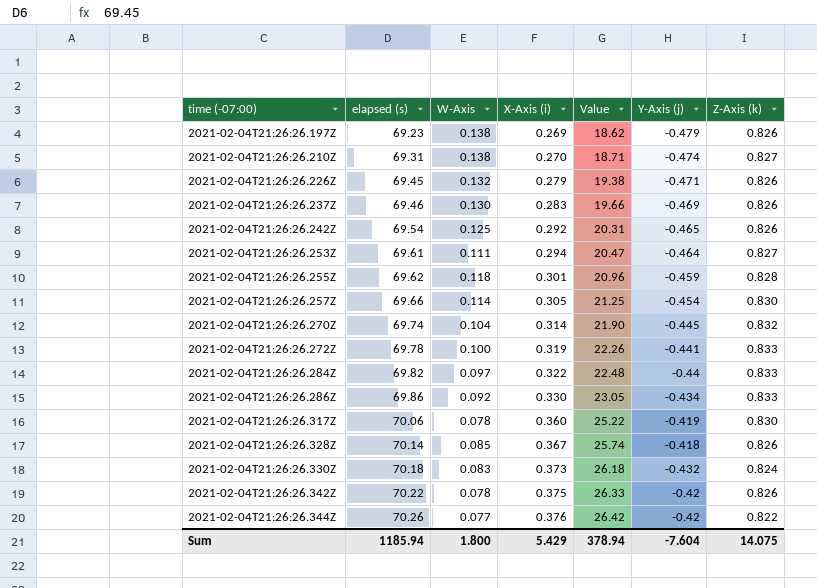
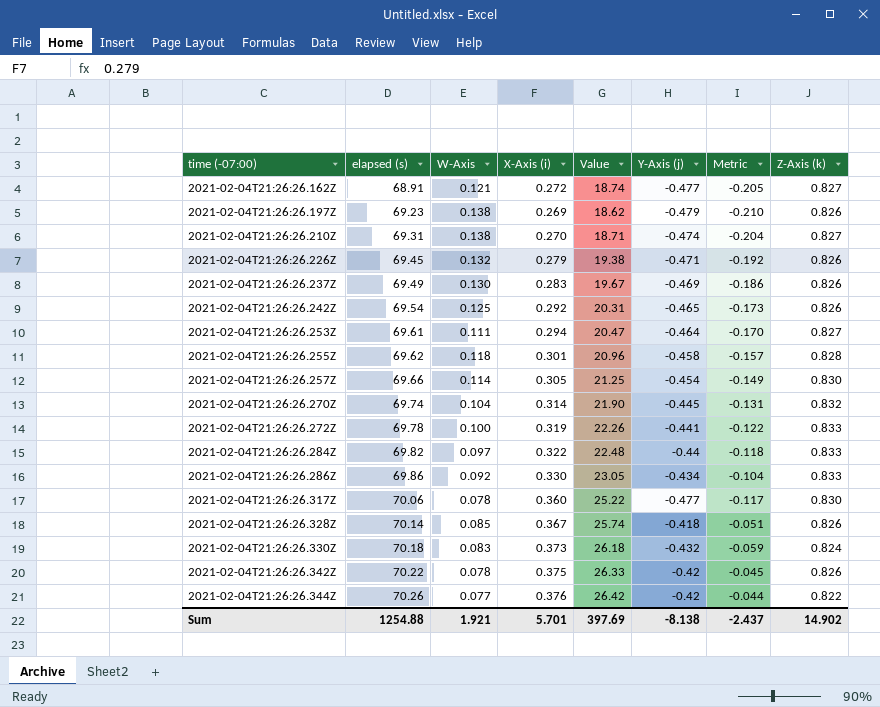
column Metric | formula: none -> [X-Axis (i)] + [Y-Axis (j)]
row 2021-02-04T21:26:26.162Z: none -> 68.91 | 0.121 | 0.272 | 18.74 | -0.477 | -0.205 | 0.827
2021-02-04T21:26:26.237Z | elapsed (s): 69.46 -> 69.49
2021-02-04T21:26:26.237Z | Value: 19.66 -> 19.67
2021-02-04T21:26:26.255Z | Y-Axis (j): -0.459 -> -0.458
2021-02-04T21:26:26.317Z | Y-Axis (j): -0.419 -> -0.477
Sum | elapsed (s): 1185.94 -> 1254.88
Sum | W-Axis: 1.800 -> 1.921
Sum | X-Axis (i): 5.429 -> 5.701
Sum | Value: 378.94 -> 397.69
Sum | Y-Axis (j): -7.604 -> -8.138
Sum | Z-Axis (k): 14.075 -> 14.902

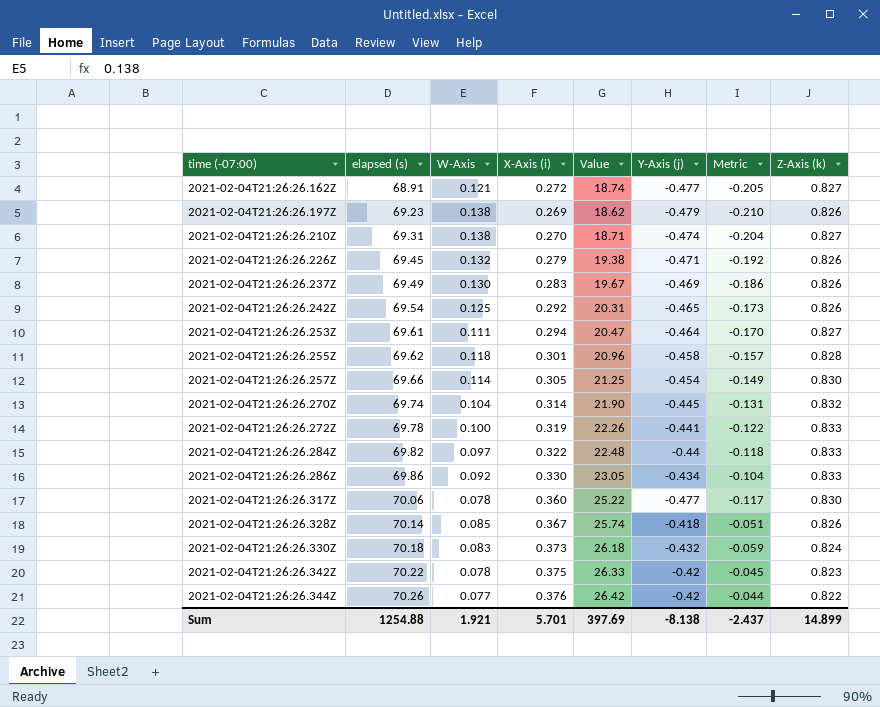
2021-02-04T21:26:26.342Z | Z-Axis (k): 0.826 -> 0.823
Sum | Z-Axis (k): 14.902 -> 14.899

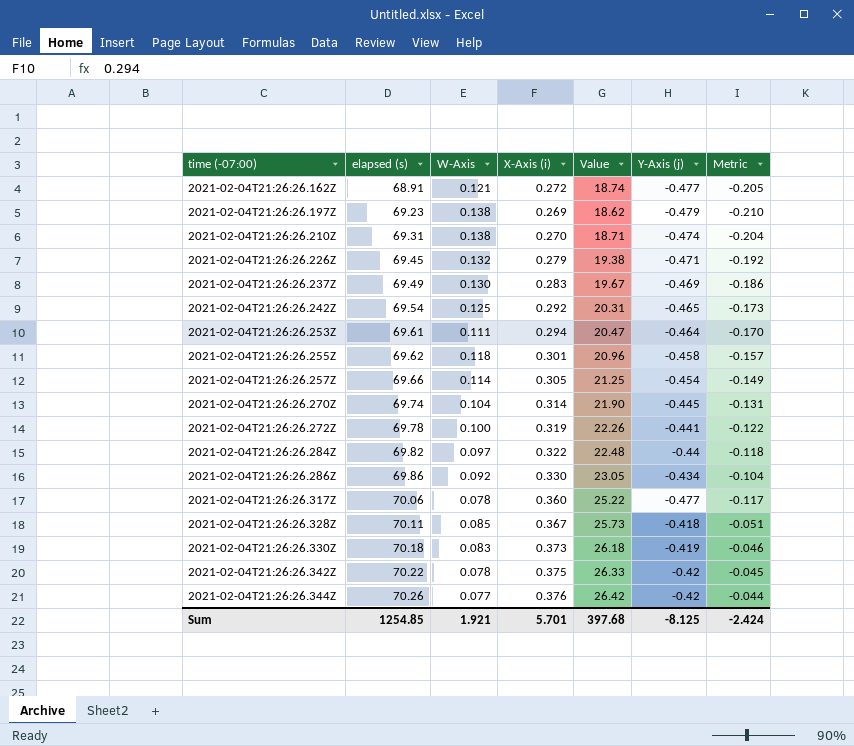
column Z-Axis (k) | position: 8 -> none
2021-02-04T21:26:26.328Z | elapsed (s): 70.14 -> 70.11
2021-02-04T21:26:26.328Z | Value: 25.74 -> 25.73
2021-02-04T21:26:26.330Z | Y-Axis (j): -0.432 -> -0.419
2021-02-04T21:26:26.330Z | Metric: -0.059 -> -0.046
Sum | elapsed (s): 1254.88 -> 1254.85
Sum | Value: 397.69 -> 397.68
Sum | Y-Axis (j): -8.138 -> -8.125
Sum | Metric: -2.437 -> -2.424

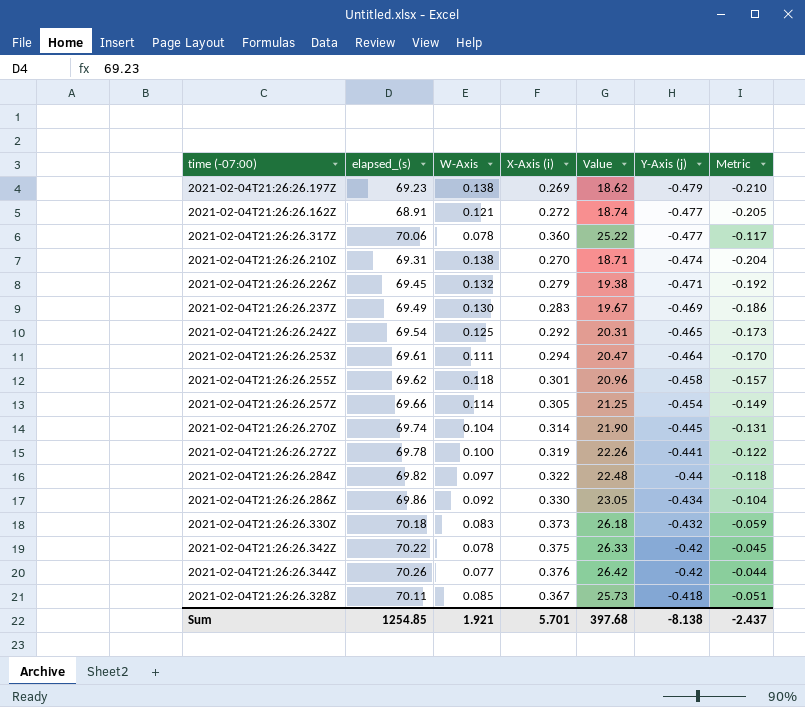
row order: time (-07:00) ascending -> Y-Axis (j) ascending
column name: elapsed (s) -> elapsed_(s)
2021-02-04T21:26:26.330Z | Y-Axis (j): -0.419 -> -0.432
2021-02-04T21:26:26.330Z | Metric: -0.046 -> -0.059
Sum | Y-Axis (j): -8.125 -> -8.138
Sum | Metric: -2.424 -> -2.437

